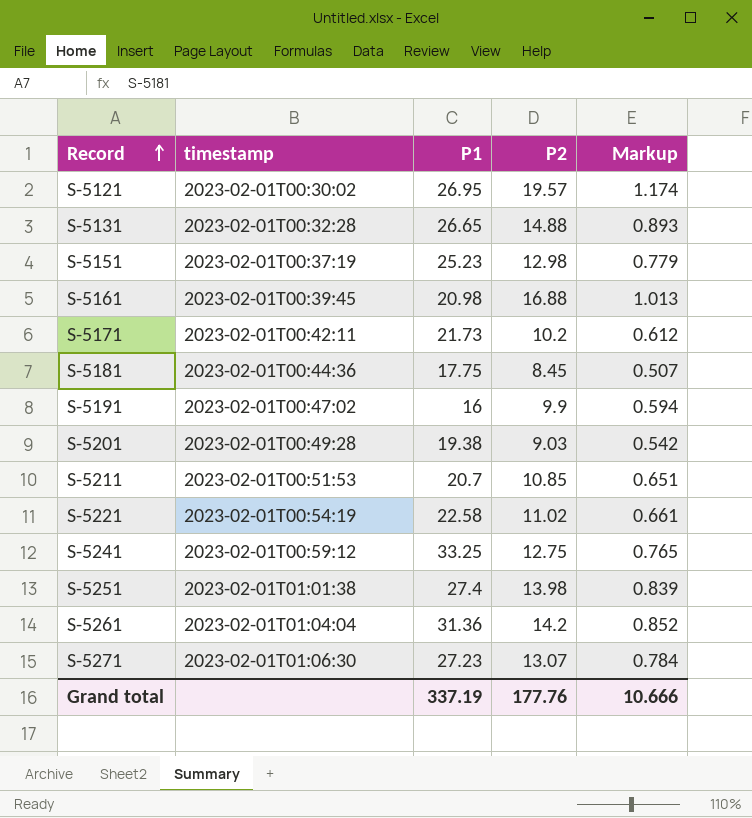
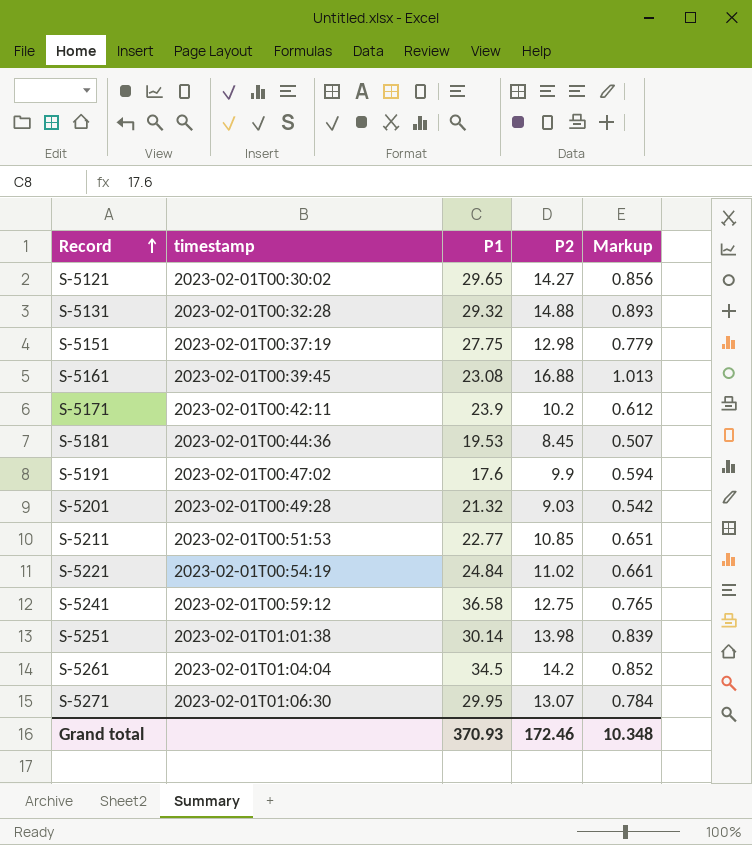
S-5121 | P1: 26.95 -> 29.65
S-5121 | P2: 19.57 -> 14.27
S-5121 | Markup: 1.174 -> 0.856
S-5131 | P1: 26.65 -> 29.32
S-5151 | P1: 25.23 -> 27.75
S-5161 | P1: 20.98 -> 23.08
S-5171 | P1: 21.73 -> 23.9
S-5181 | P1: 17.75 -> 19.53
S-5191 | P1: 16 -> 17.6
S-5201 | P1: 19.38 -> 21.32
S-5211 | P1: 20.7 -> 22.77
S-5221 | P1: 22.58 -> 24.84
S-5241 | P1: 33.25 -> 36.58
S-5251 | P1: 27.4 -> 30.14
S-5261 | P1: 31.36 -> 34.5
S-5271 | P1: 27.23 -> 29.95
Grand total | P1: 337.19 -> 370.93
Grand total | P2: 177.76 -> 172.46
Grand total | Markup: 10.666 -> 10.348

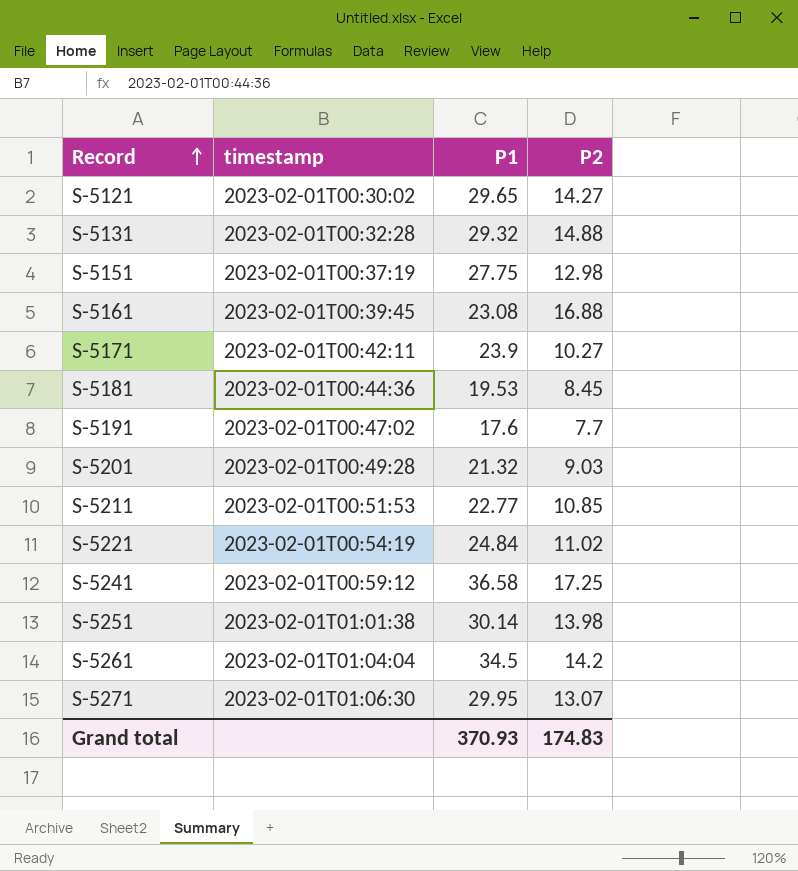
column Markup | formula: [P2] * 0.06 -> none
S-5171 | P2: 10.2 -> 10.27
S-5191 | P2: 9.9 -> 7.7
S-5241 | P2: 12.75 -> 17.25
Grand total | P2: 172.46 -> 174.83

